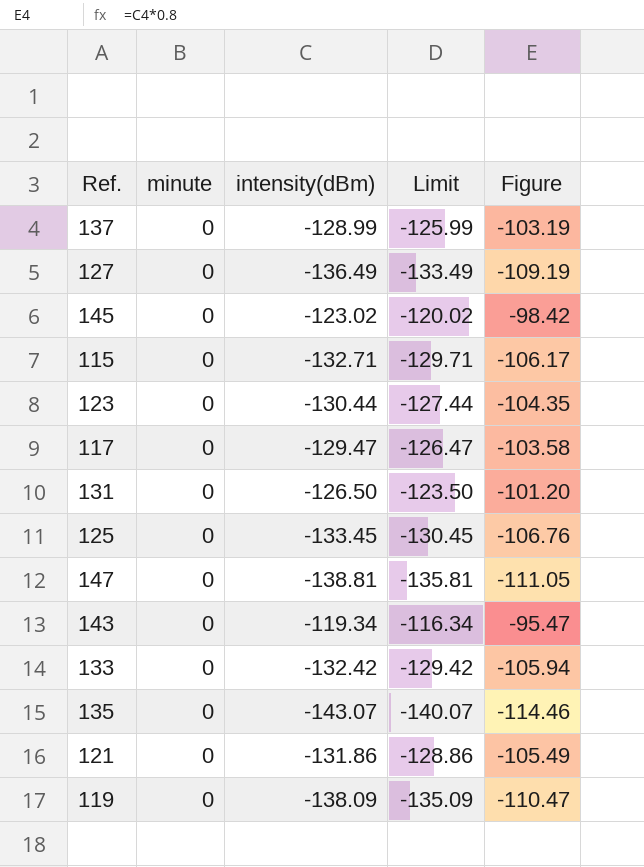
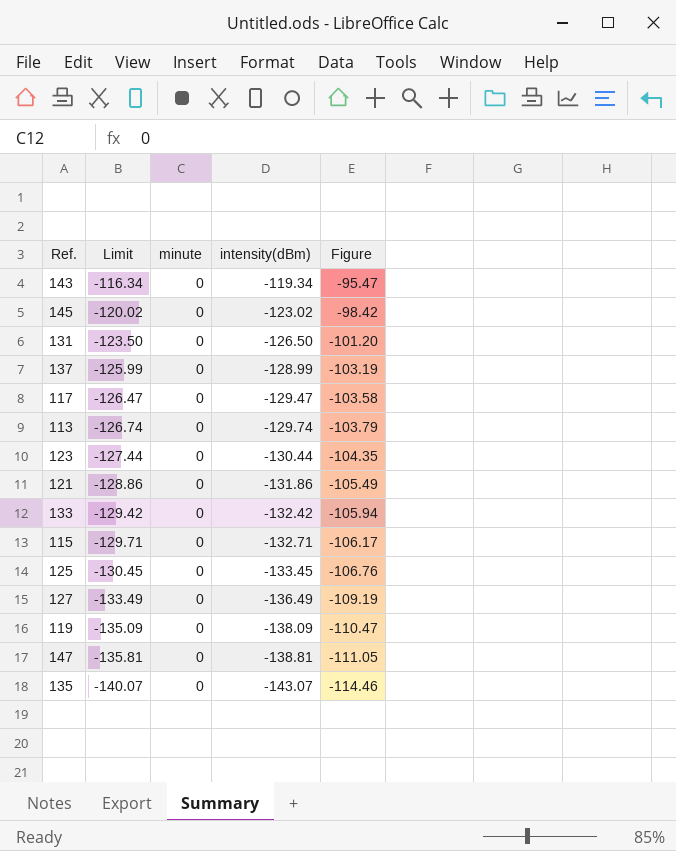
row order: none -> Limit descending
column Limit | position: 4 -> 2
row 113: none -> -126.74 | 0 | -129.74 | -103.79

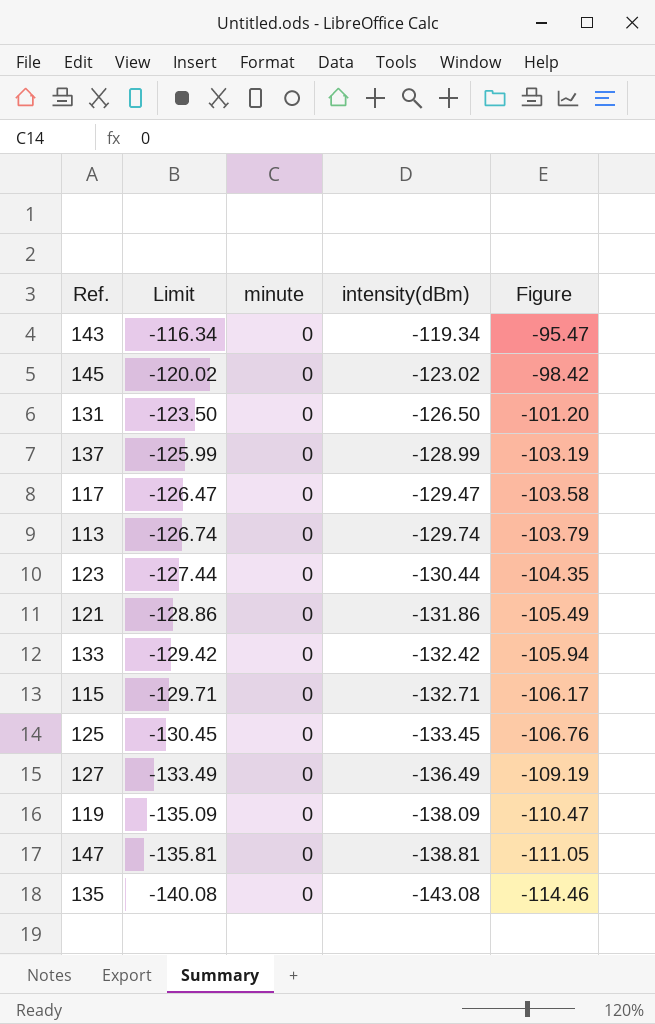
135 | Limit: -140.07 -> -140.08
135 | intensity(dBm): -143.07 -> -143.08

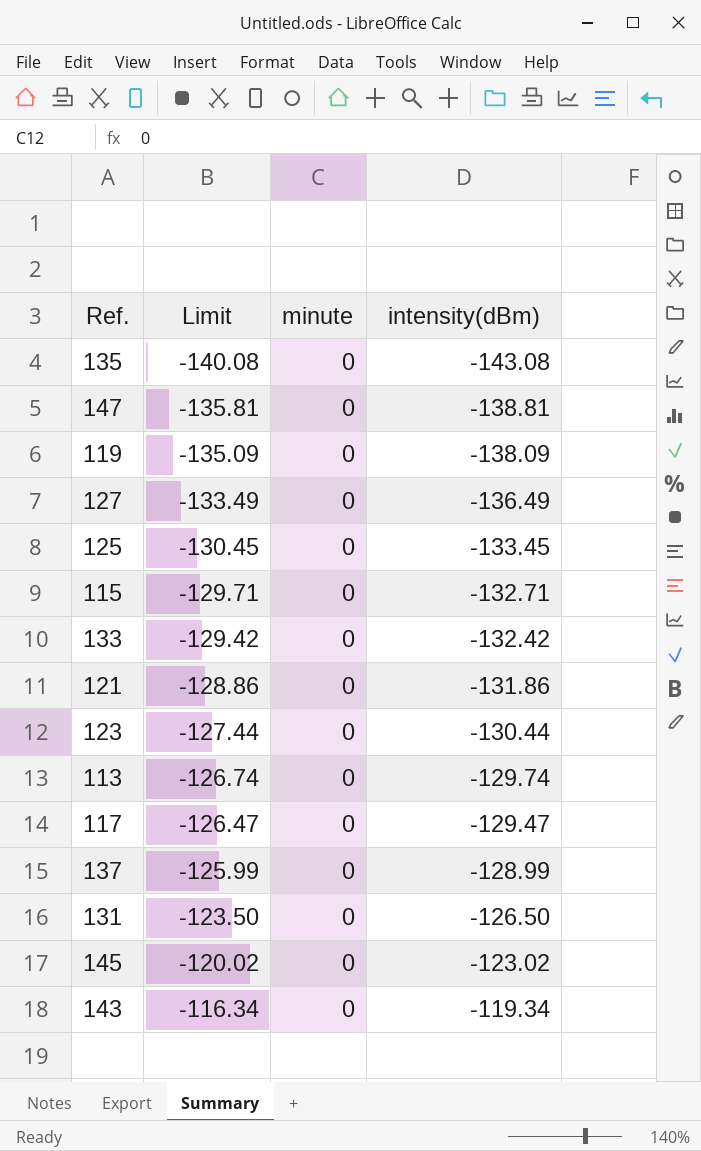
row order: Limit descending -> Limit ascending
column Figure | formula: [intensity(dBm)] * 0.8 -> none

